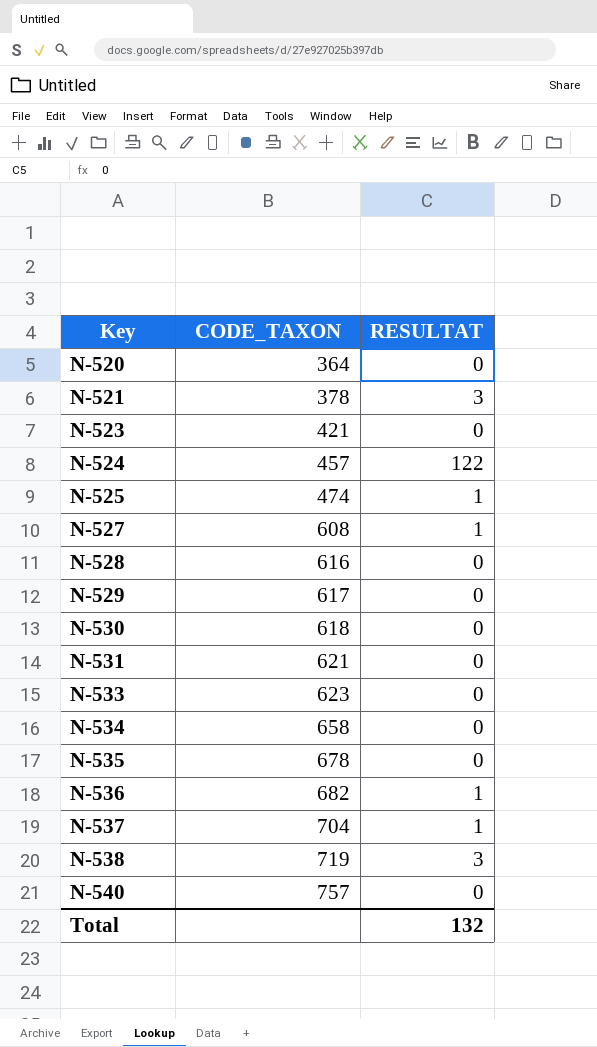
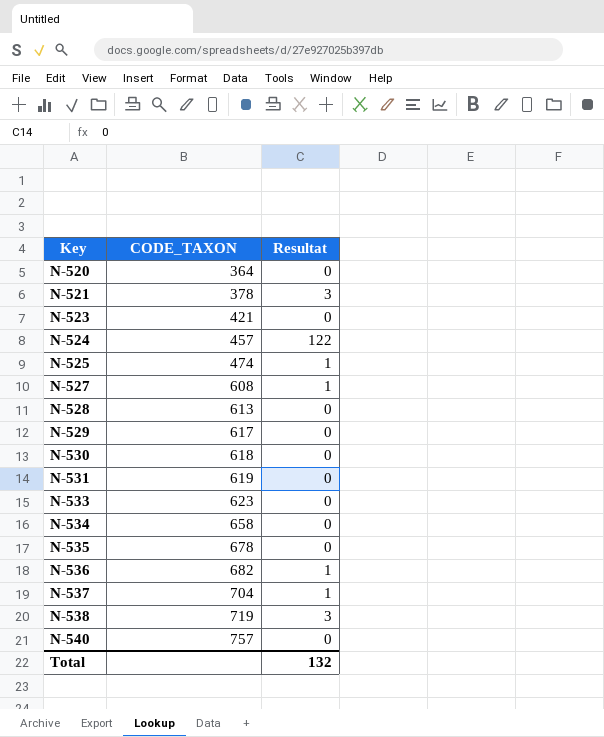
column name: RESULTAT -> Resultat
N-528 | CODE_TAXON: 616 -> 613
N-531 | CODE_TAXON: 621 -> 619

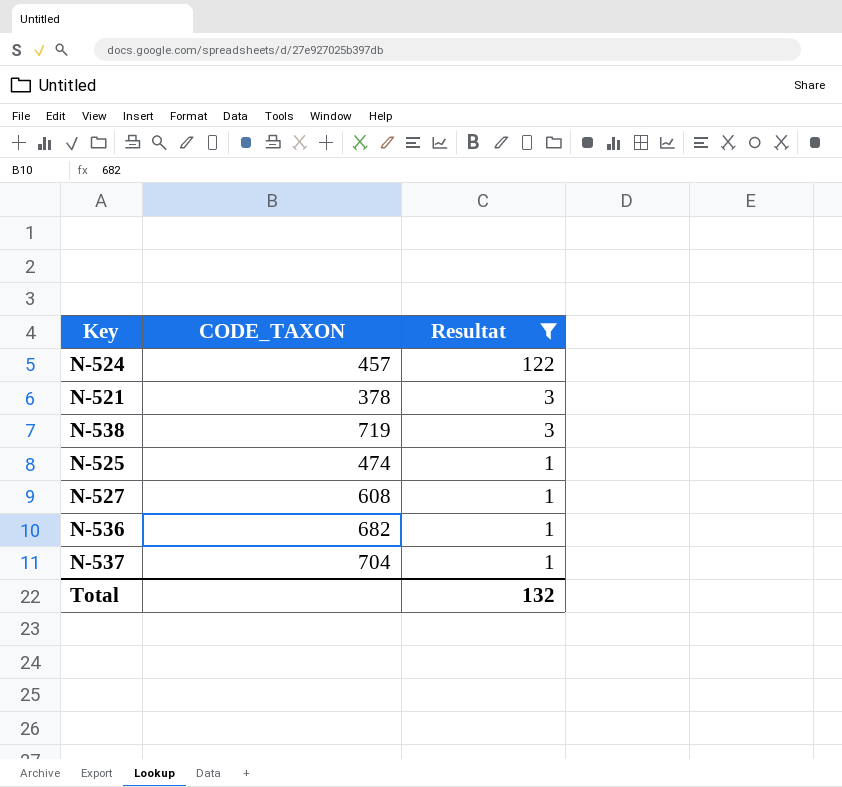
filter: none -> Resultat != 0
row order: Key ascending -> Resultat descending

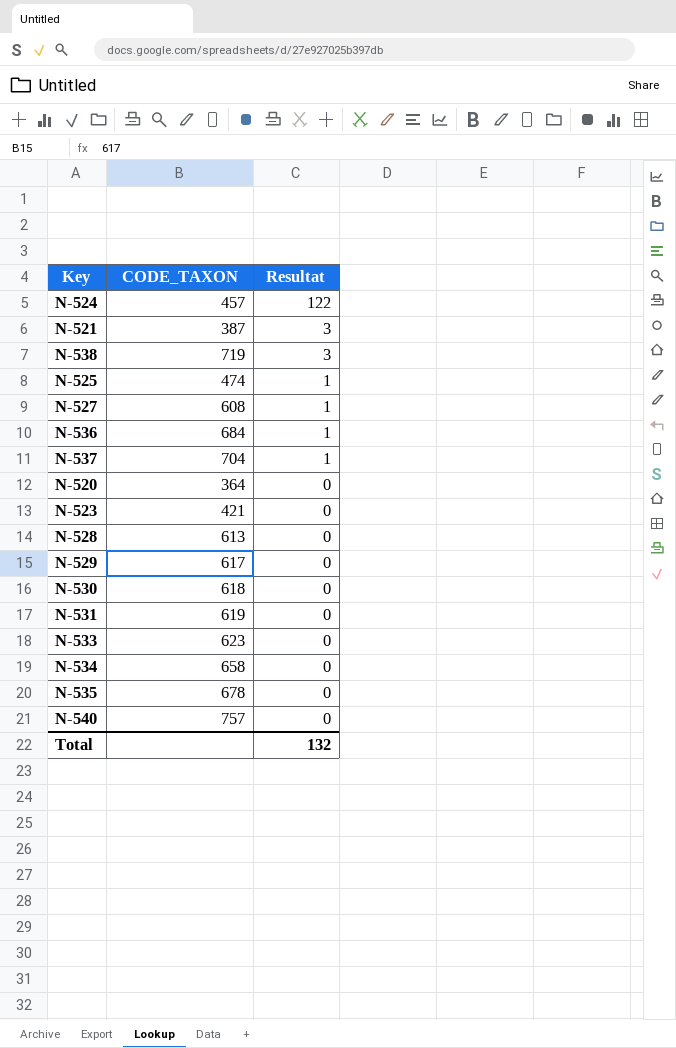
filter: Resultat != 0 -> none
N-521 | CODE_TAXON: 378 -> 387
N-536 | CODE_TAXON: 682 -> 684

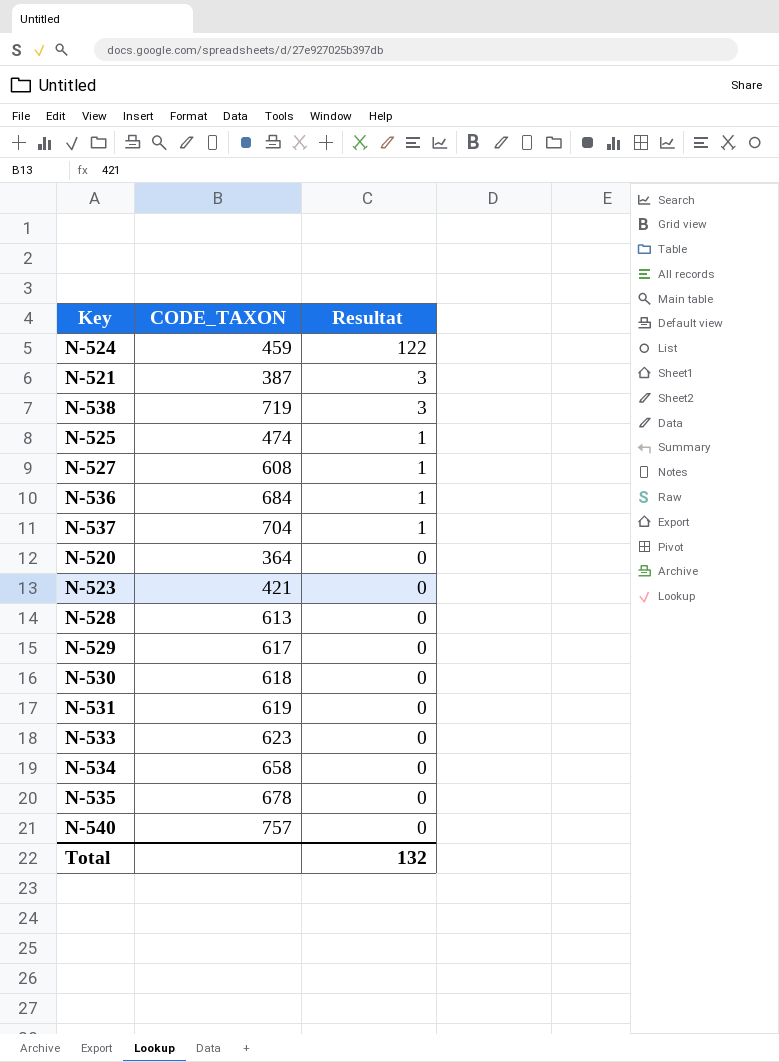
N-524 | CODE_TAXON: 457 -> 459

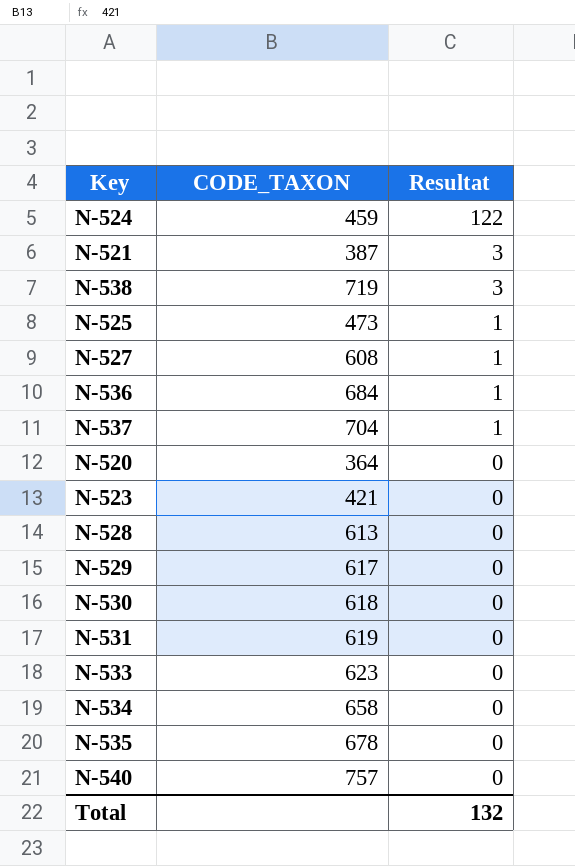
N-525 | CODE_TAXON: 474 -> 473

